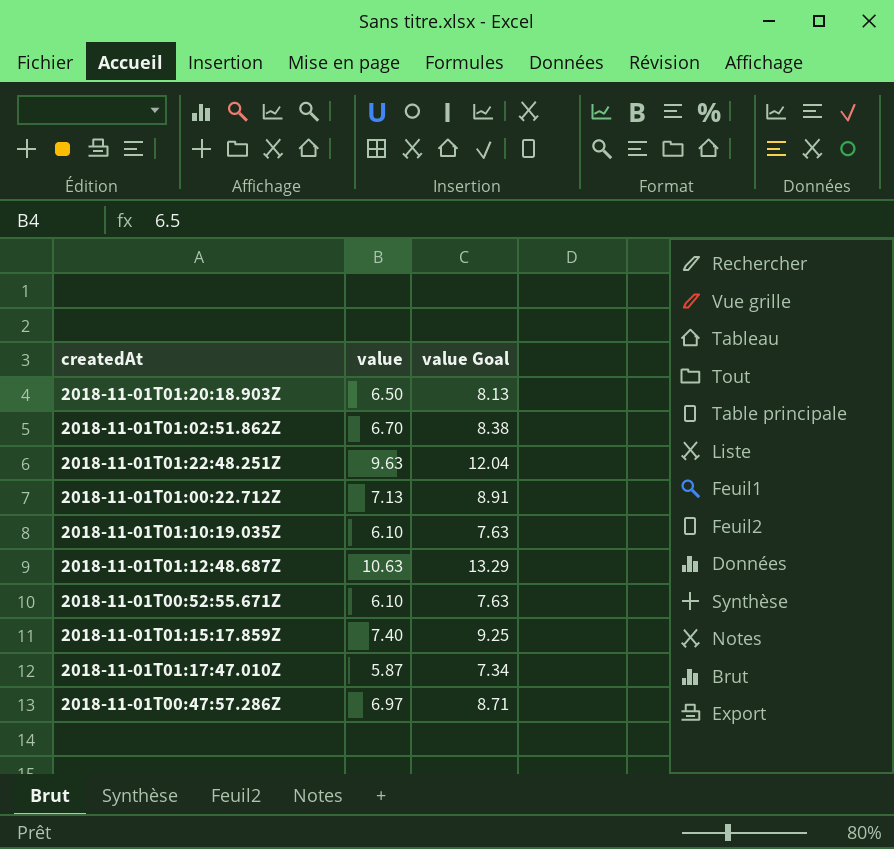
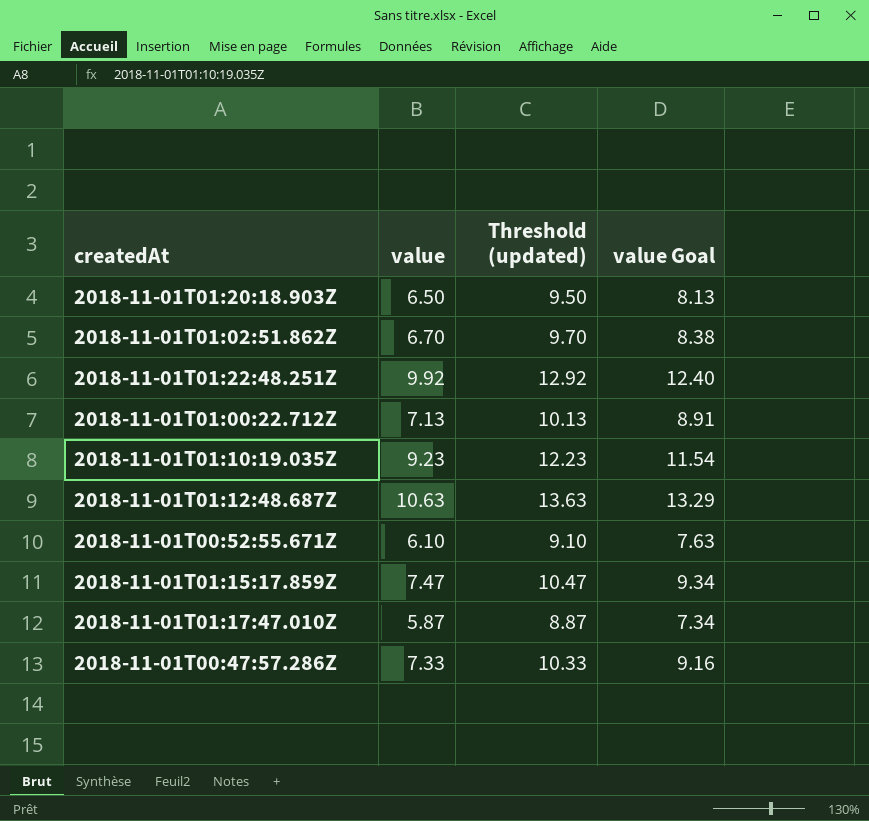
column Threshold (updated) | formula: none -> [value] + 3
2018-11-01T01:22:48.251Z | value: 9.63 -> 9.92
2018-11-01T01:22:48.251Z | value Goal: 12.04 -> 12.40
2018-11-01T01:10:19.035Z | value: 6.10 -> 9.23
2018-11-01T01:10:19.035Z | value Goal: 7.63 -> 11.54
2018-11-01T01:15:17.859Z | value: 7.40 -> 7.47
2018-11-01T01:15:17.859Z | value Goal: 9.25 -> 9.34
2018-11-01T00:47:57.286Z | value: 6.97 -> 7.33
2018-11-01T00:47:57.286Z | value Goal: 8.71 -> 9.16

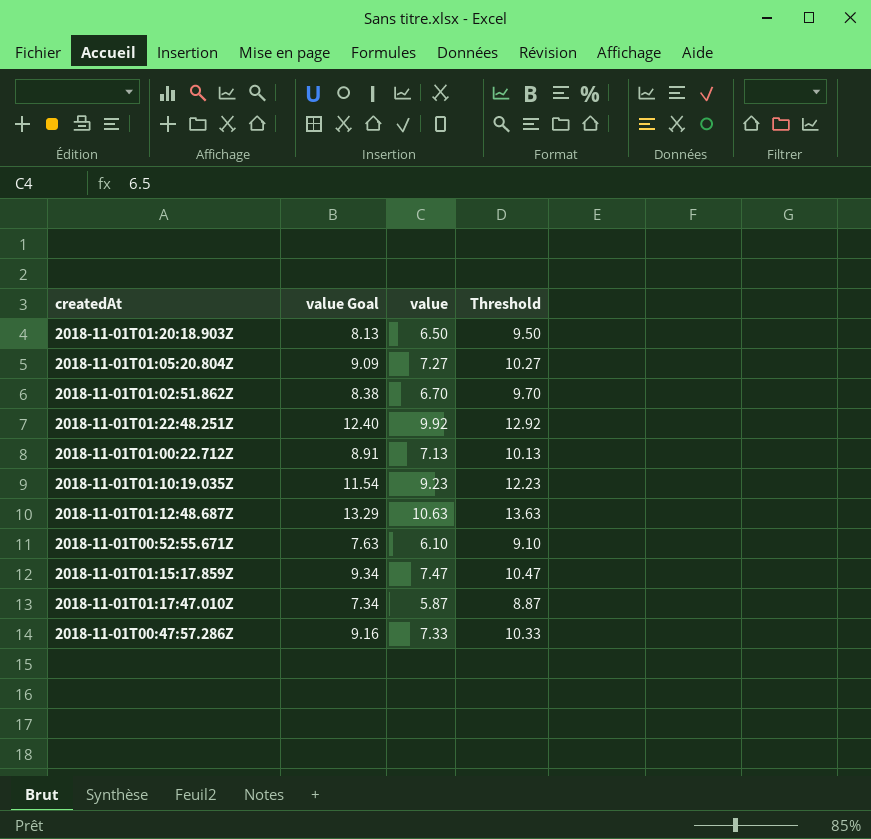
column value Goal | position: 4 -> 2
column name: Threshold (updated) -> Threshold
row 2018-11-01T01:05:20.804Z: none -> 9.09 | 7.27 | 10.27

